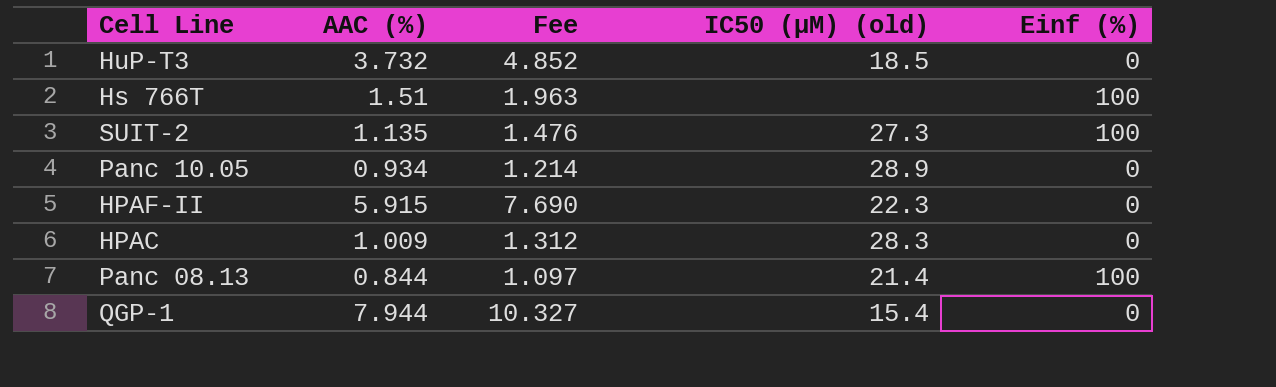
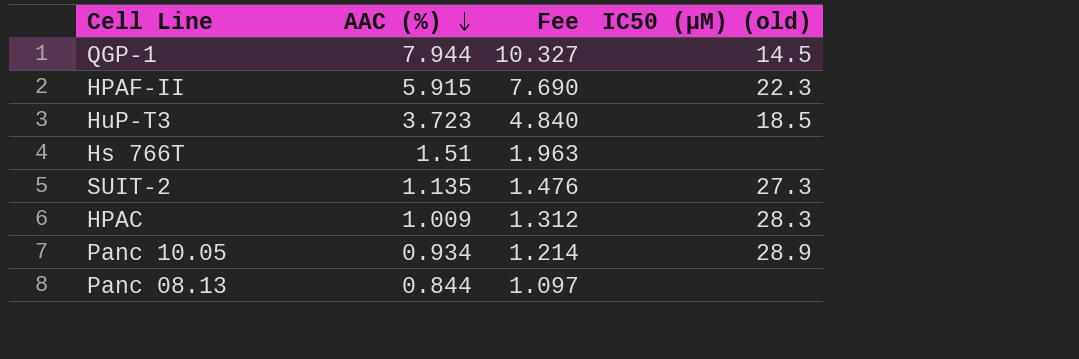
row order: none -> AAC (%) descending
column Einf (%) | position: 5 -> none
QGP-1 | IC50 (µM) (old): 15.4 -> 14.5
HuP-T3 | AAC (%): 3.732 -> 3.723
HuP-T3 | Fee: 4.852 -> 4.840
Panc 08.13 | IC50 (µM) (old): 21.4 -> none

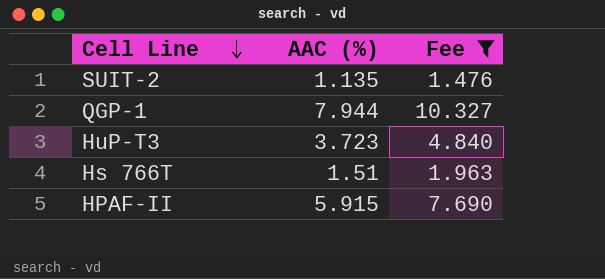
filter: none -> Fee >= 1.476
row order: AAC (%) descending -> Cell Line descending
column IC50 (µM) (old) | position: 4 -> none

